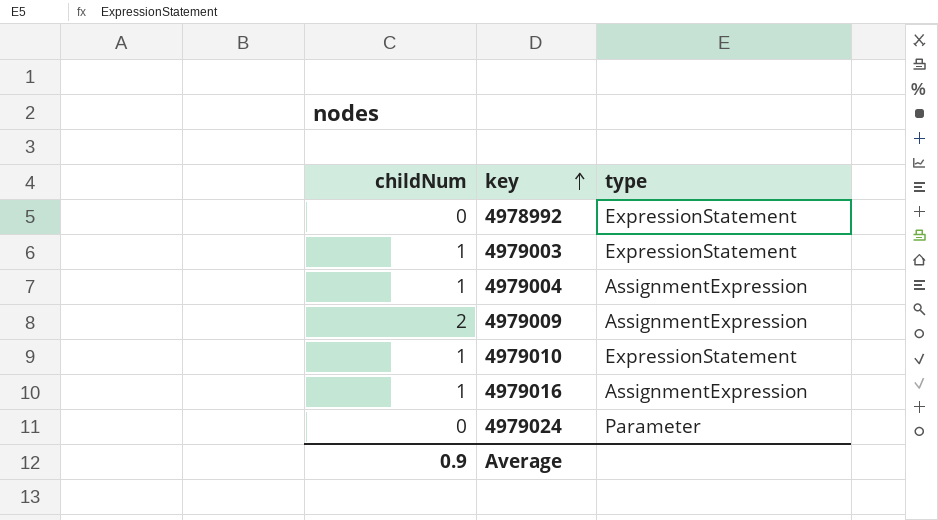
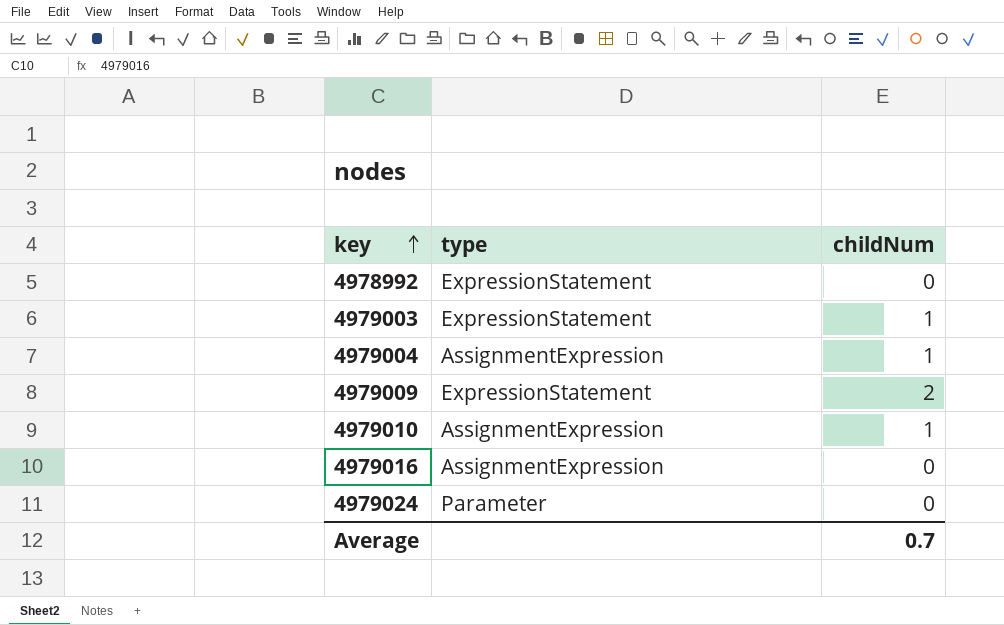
column childNum | position: 1 -> 3
4979009 | type: AssignmentExpression -> ExpressionStatement
4979010 | type: ExpressionStatement -> AssignmentExpression
4979016 | childNum: 1 -> 0
Average | childNum: 0.9 -> 0.7

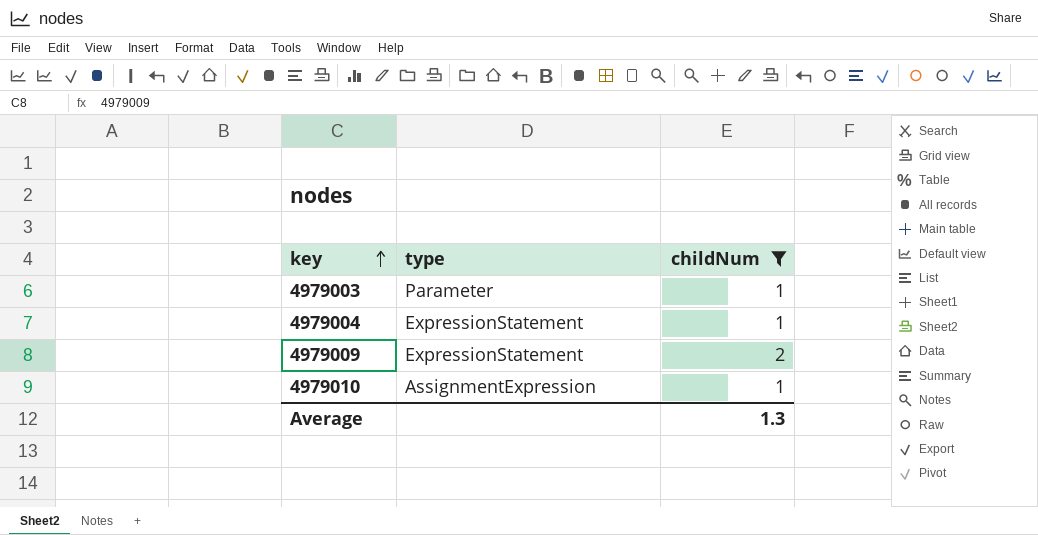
filter: none -> childNum != 0
4979003 | type: ExpressionStatement -> Parameter
4979004 | type: AssignmentExpression -> ExpressionStatement
Average | childNum: 0.7 -> 1.3

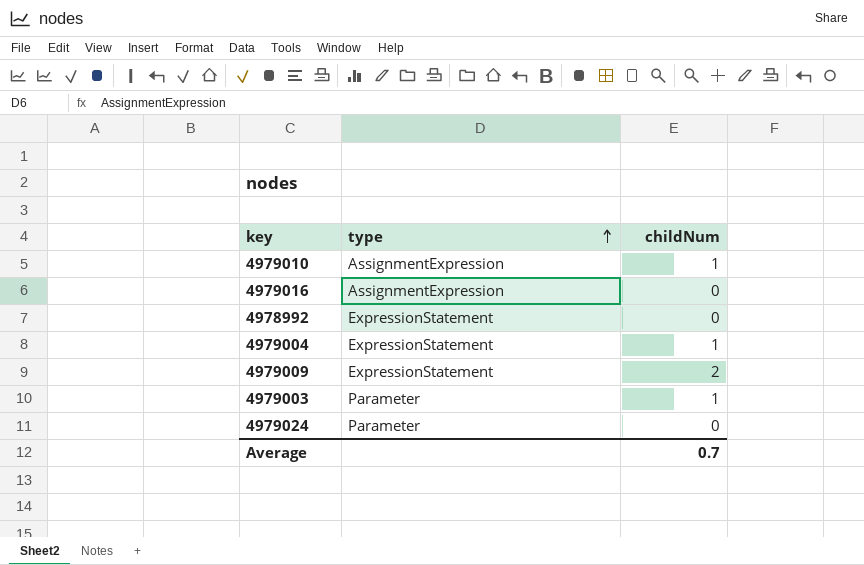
filter: childNum != 0 -> none
row order: key ascending -> type ascending
Average | childNum: 1.3 -> 0.7

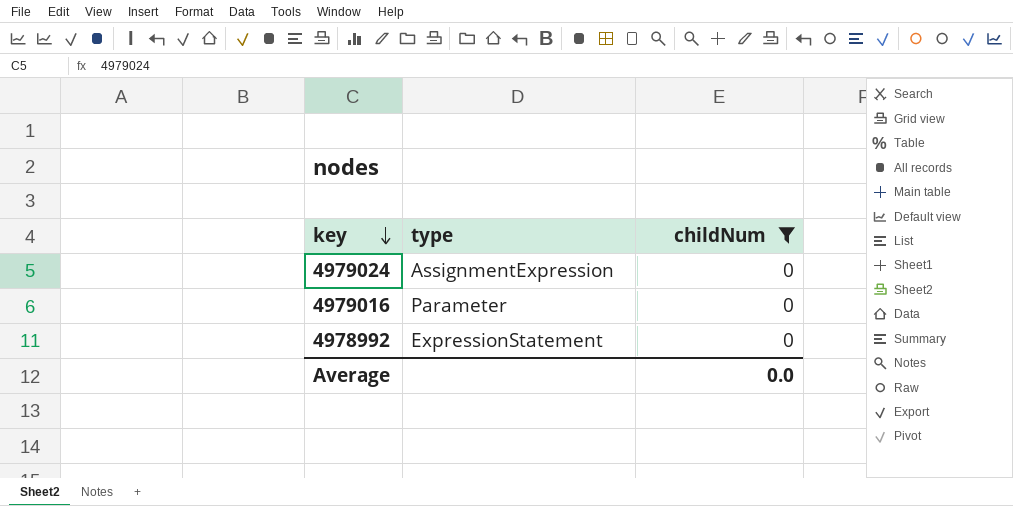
filter: none -> childNum = 0
row order: type ascending -> key descending
4979024 | type: Parameter -> AssignmentExpression
4979016 | type: AssignmentExpression -> Parameter
Average | childNum: 0.7 -> 0.0

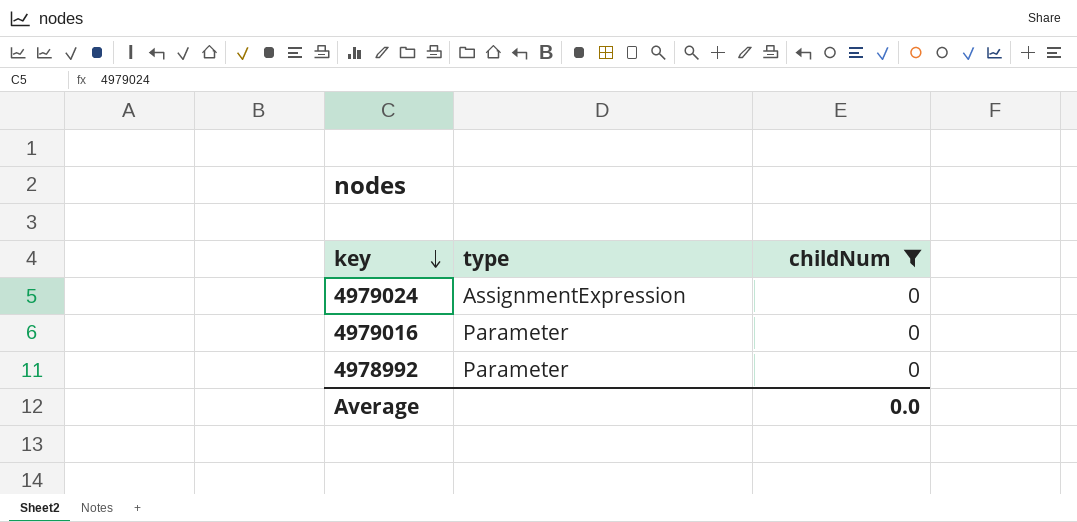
4978992 | type: ExpressionStatement -> Parameter

